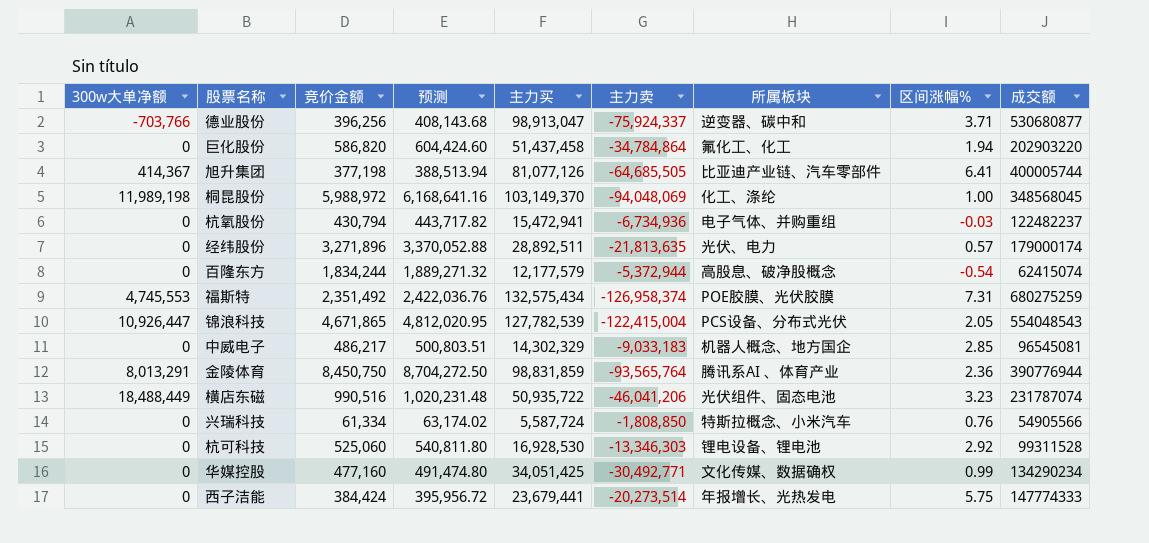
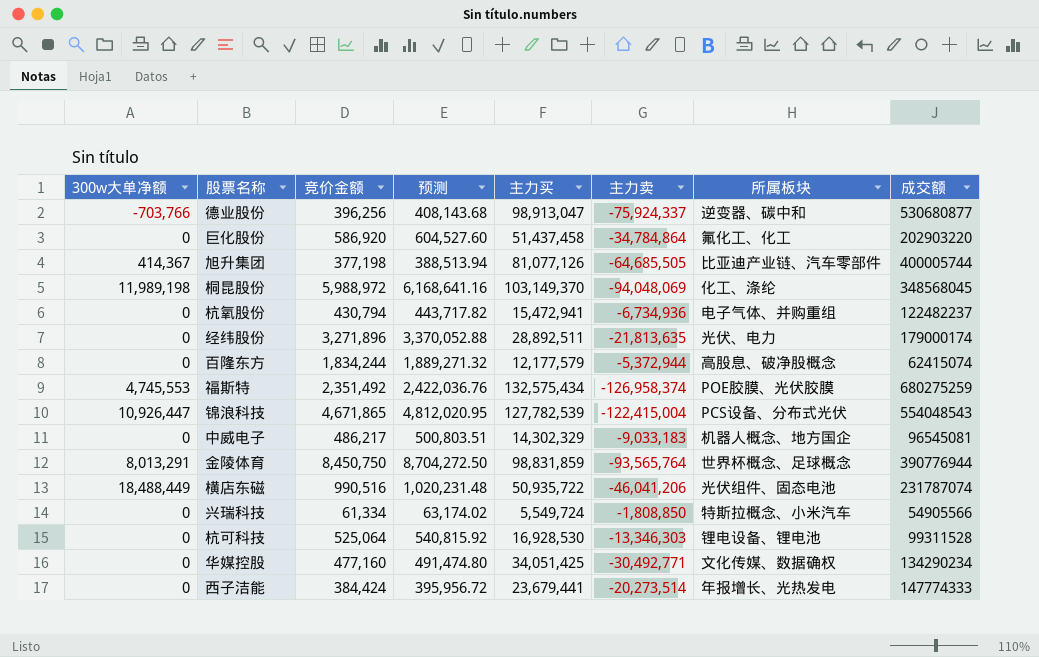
column 区间涨幅% | position: 8 -> none
巨化股份 | 竞价金额: 586,820 -> 586,920
巨化股份 | 预测: 604,424.60 -> 604,527.60
金陵体育 | 所属板块: 腾讯系AI 、体育产业 -> 世界杯概念、足球概念
兴瑞科技 | 主力买: 5,587,724 -> 5,549,724
杭可科技 | 竞价金额: 525,060 -> 525,064
杭可科技 | 预测: 540,811.80 -> 540,815.92

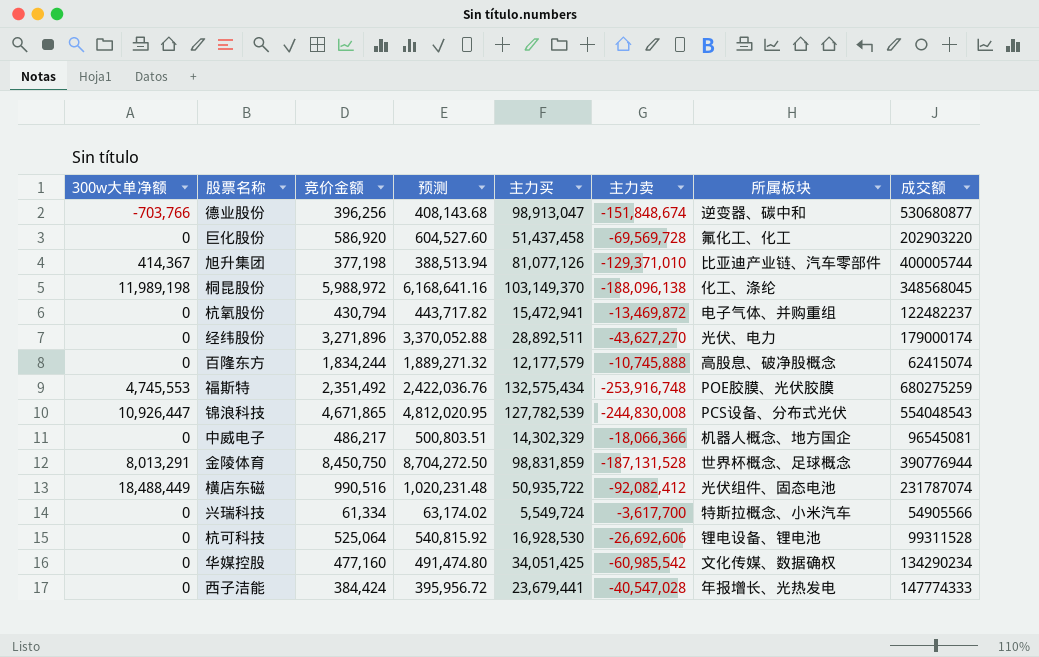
德业股份 | 主力卖: -75,924,337 -> -151,848,674
巨化股份 | 主力卖: -34,784,864 -> -69,569,728
旭升集团 | 主力卖: -64,685,505 -> -129,371,010
桐昆股份 | 主力卖: -94,048,069 -> -188,096,138
杭氧股份 | 主力卖: -6,734,936 -> -13,469,872
经纬股份 | 主力卖: -21,813,635 -> -43,627,270
百隆东方 | 主力卖: -5,372,944 -> -10,745,888
福斯特 | 主力卖: -126,958,374 -> -253,916,748
锦浪科技 | 主力卖: -122,415,004 -> -244,830,008
中威电子 | 主力卖: -9,033,183 -> -18,066,366
金陵体育 | 主力卖: -93,565,764 -> -187,131,528
横店东磁 | 主力卖: -46,041,206 -> -92,082,412
兴瑞科技 | 主力卖: -1,808,850 -> -3,617,700
杭可科技 | 主力卖: -13,346,303 -> -26,692,606
华媒控股 | 主力卖: -30,492,771 -> -60,985,542
西子洁能 | 主力卖: -20,273,514 -> -40,547,028

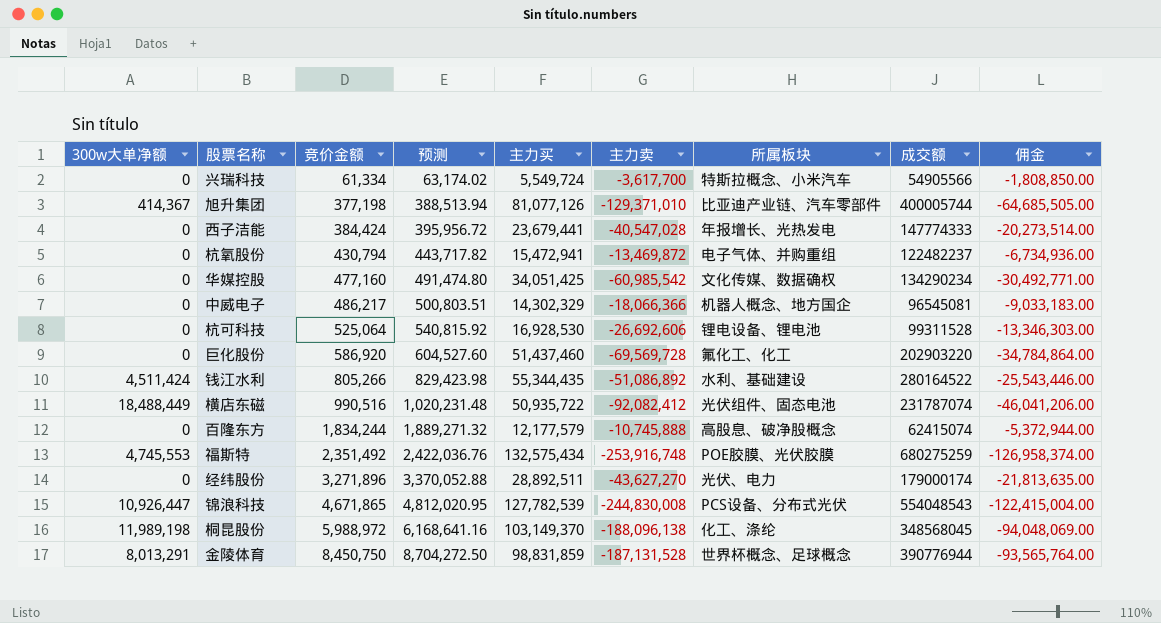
row order: none -> 竞价金额 ascending
column 佣金 | formula: none -> [主力卖] * 0.5
row 德业股份: -703,766 | 396,256 | 408,143.68 | 98,913,047 | -151,848,674 | 逆变器、碳中和 | 530680877 -> none
巨化股份 | 主力买: 51,437,458 -> 51,437,460
row 钱江水利: none -> 4,511,424 | 805,266 | 829,423.98 | 55,344,435 | -51,086,892 | 水利、基础建设 | 280164522 | -25,543,446.00

